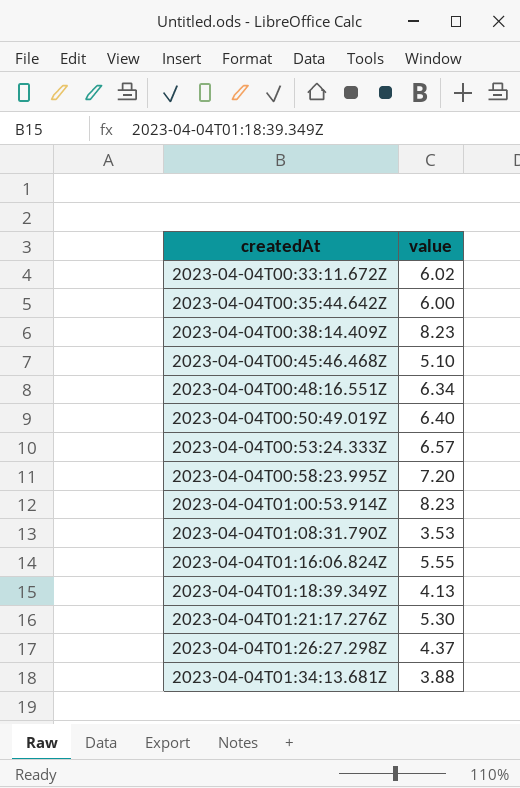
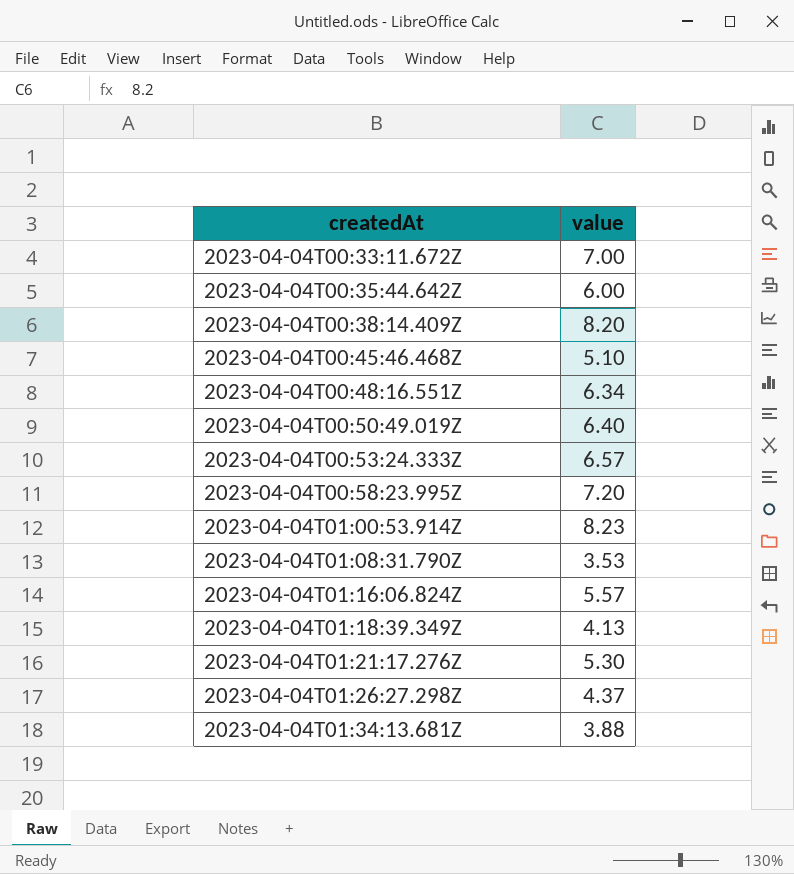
2023-04-04T00:33:11.672Z | value: 6.02 -> 7.00
2023-04-04T00:38:14.409Z | value: 8.23 -> 8.20
2023-04-04T01:16:06.824Z | value: 5.55 -> 5.57

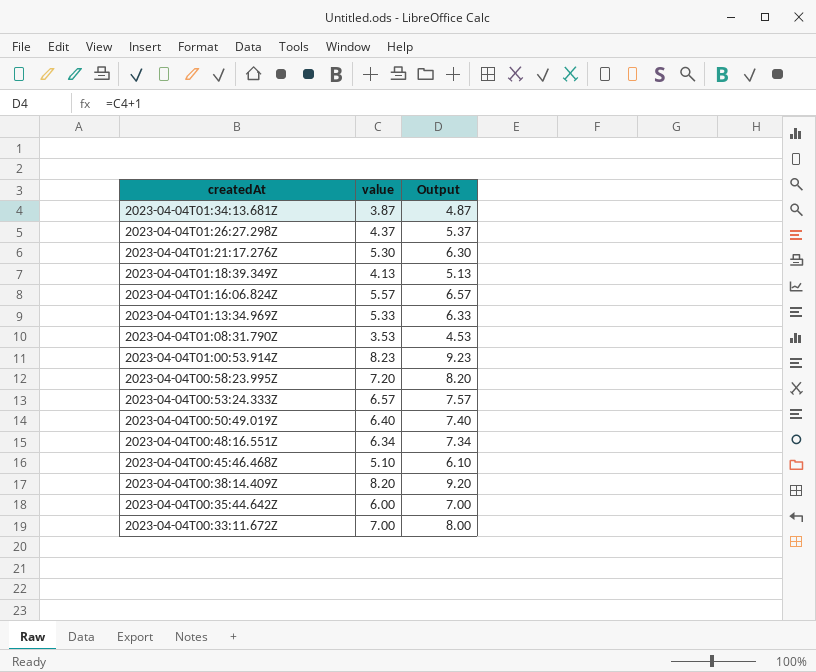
row order: createdAt ascending -> createdAt descending
column Output | formula: none -> [value] + 1
2023-04-04T01:34:13.681Z | value: 3.88 -> 3.87
row 2023-04-04T01:13:34.969Z: none -> 5.33 | 6.33

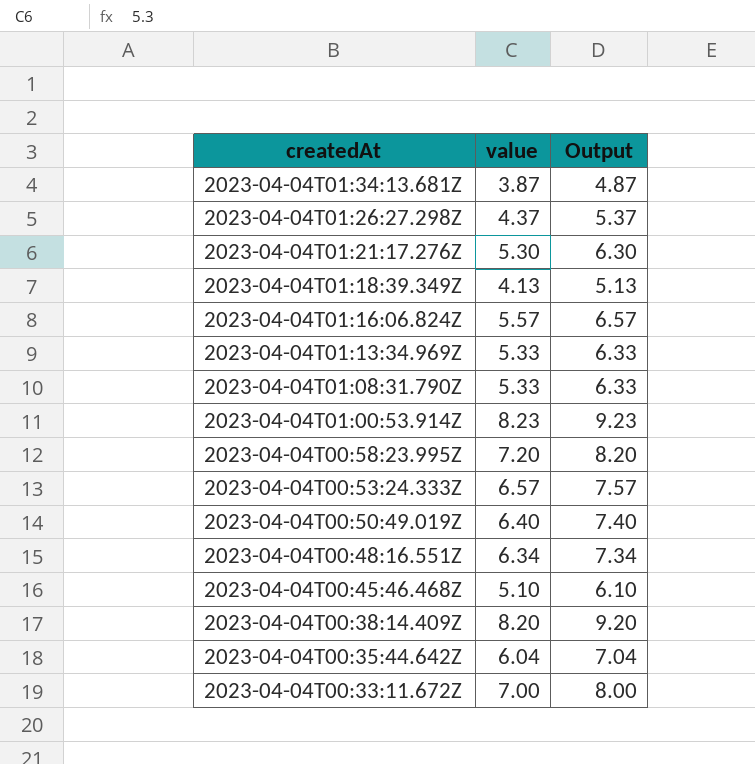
2023-04-04T01:08:31.790Z | value: 3.53 -> 5.33
2023-04-04T01:08:31.790Z | Output: 4.53 -> 6.33
2023-04-04T00:35:44.642Z | value: 6.00 -> 6.04
2023-04-04T00:35:44.642Z | Output: 7.00 -> 7.04

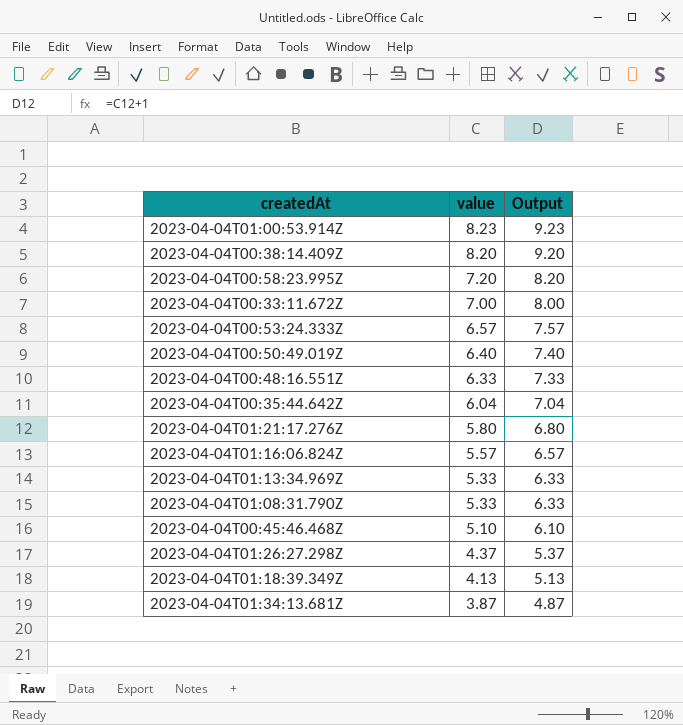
row order: createdAt descending -> value descending
2023-04-04T00:48:16.551Z | value: 6.34 -> 6.33
2023-04-04T00:48:16.551Z | Output: 7.34 -> 7.33
2023-04-04T01:21:17.276Z | value: 5.30 -> 5.80
2023-04-04T01:21:17.276Z | Output: 6.30 -> 6.80

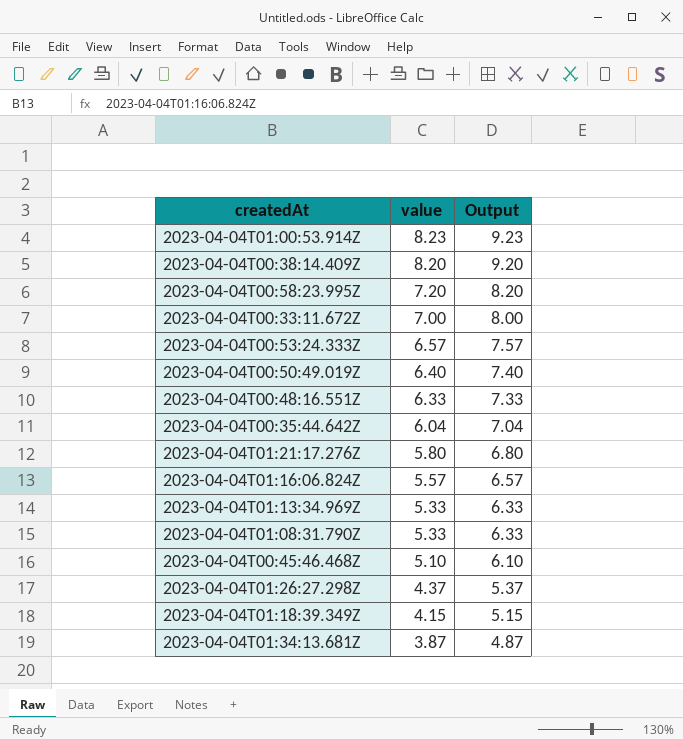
2023-04-04T01:18:39.349Z | value: 4.13 -> 4.15
2023-04-04T01:18:39.349Z | Output: 5.13 -> 5.15

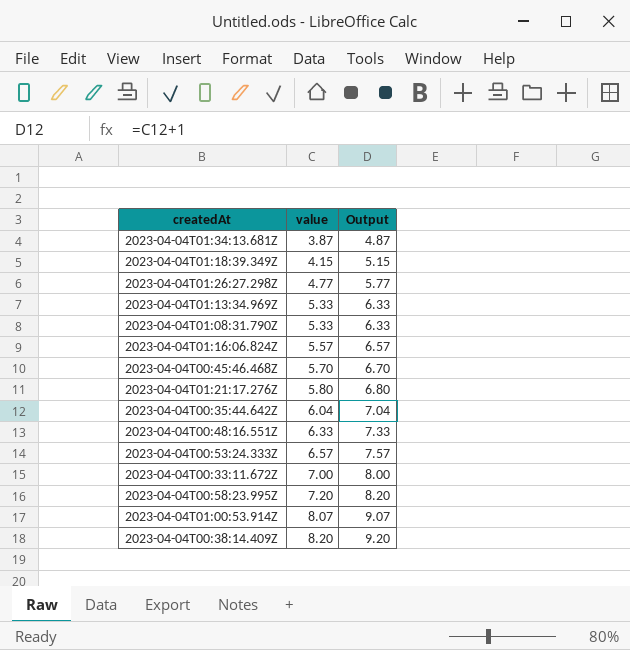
row order: value descending -> value ascending
row 2023-04-04T00:50:49.019Z: 6.40 | 7.40 -> none
2023-04-04T01:26:27.298Z | value: 4.37 -> 4.77
2023-04-04T01:26:27.298Z | Output: 5.37 -> 5.77
2023-04-04T00:45:46.468Z | value: 5.10 -> 5.70
2023-04-04T00:45:46.468Z | Output: 6.10 -> 6.70
2023-04-04T01:00:53.914Z | value: 8.23 -> 8.07
2023-04-04T01:00:53.914Z | Output: 9.23 -> 9.07

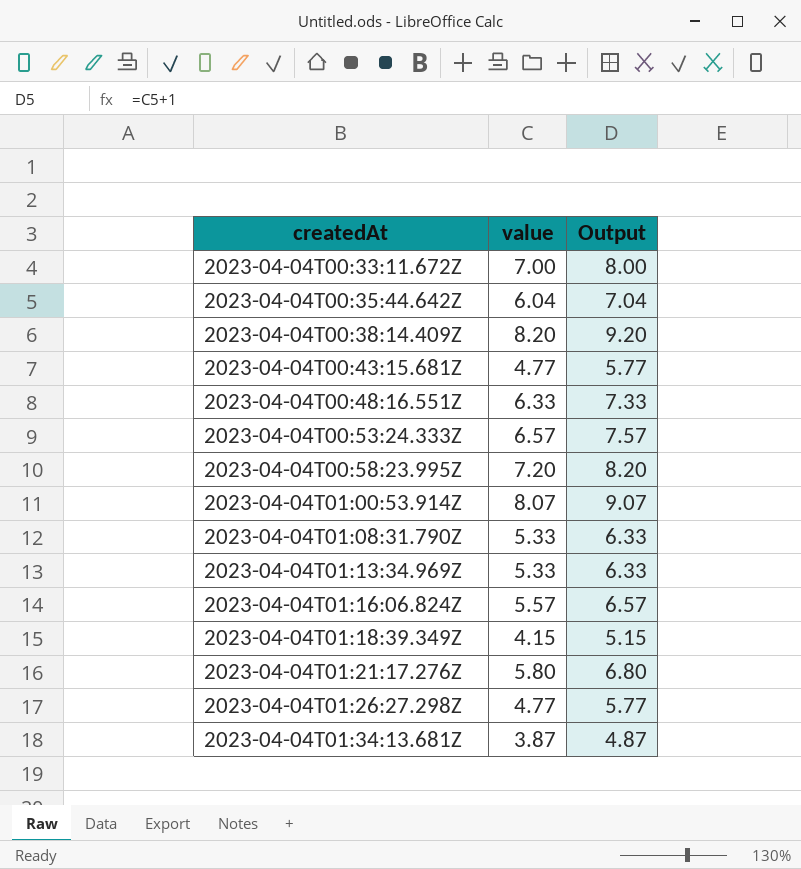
row order: value ascending -> createdAt ascending
row 2023-04-04T00:45:46.468Z: 5.70 | 6.70 -> none
row 2023-04-04T00:43:15.681Z: none -> 4.77 | 5.77

